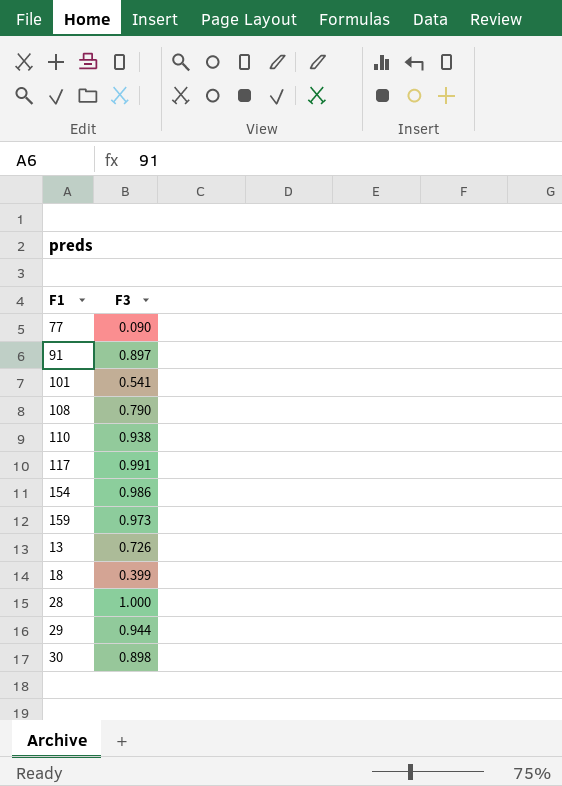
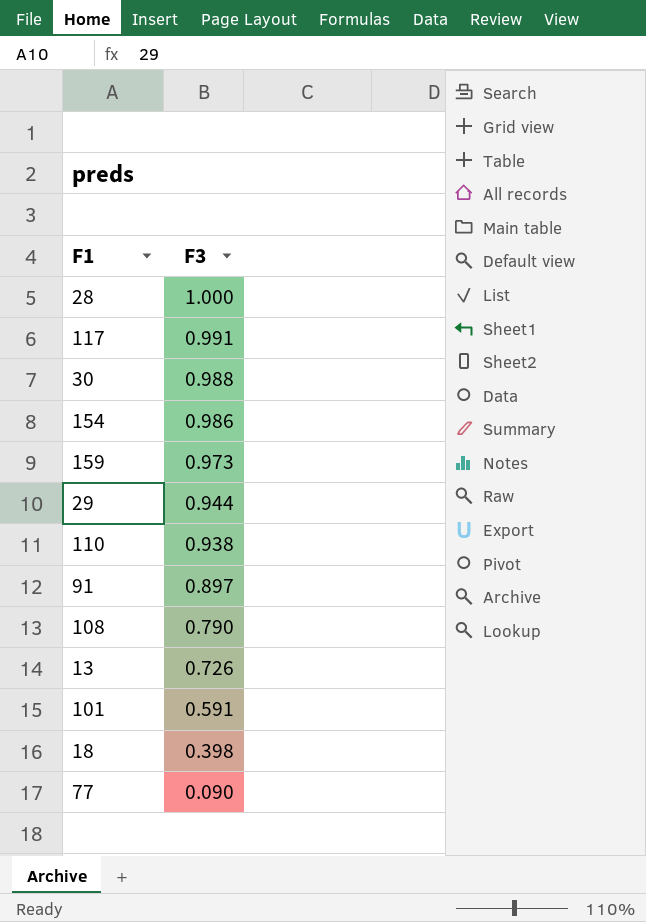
row order: none -> F3 descending
30 | F3: 0.898 -> 0.988
101 | F3: 0.541 -> 0.591
18 | F3: 0.399 -> 0.398

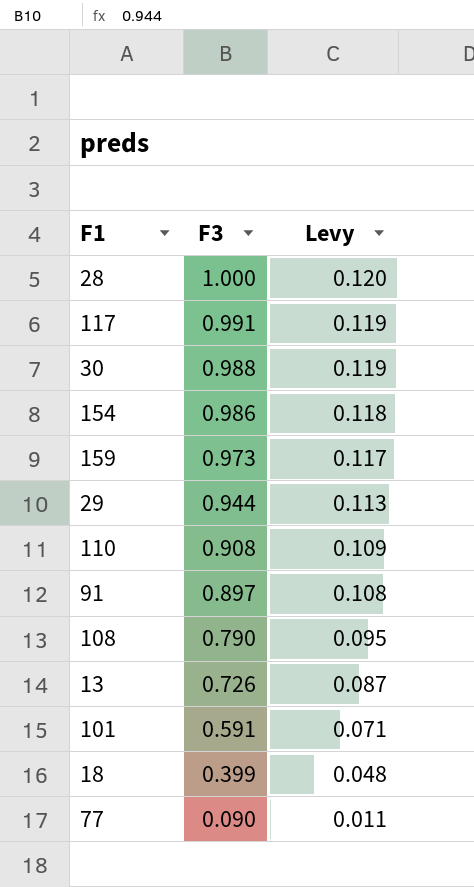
column Levy | formula: none -> [F3] * 0.12
110 | F3: 0.938 -> 0.908
18 | F3: 0.398 -> 0.399

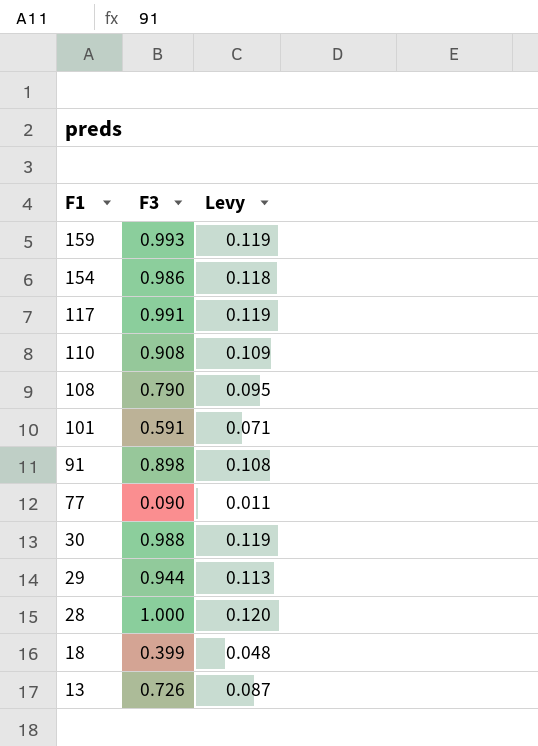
row order: F3 descending -> F1 descending
159 | F3: 0.973 -> 0.993
159 | Levy: 0.117 -> 0.119
91 | F3: 0.897 -> 0.898

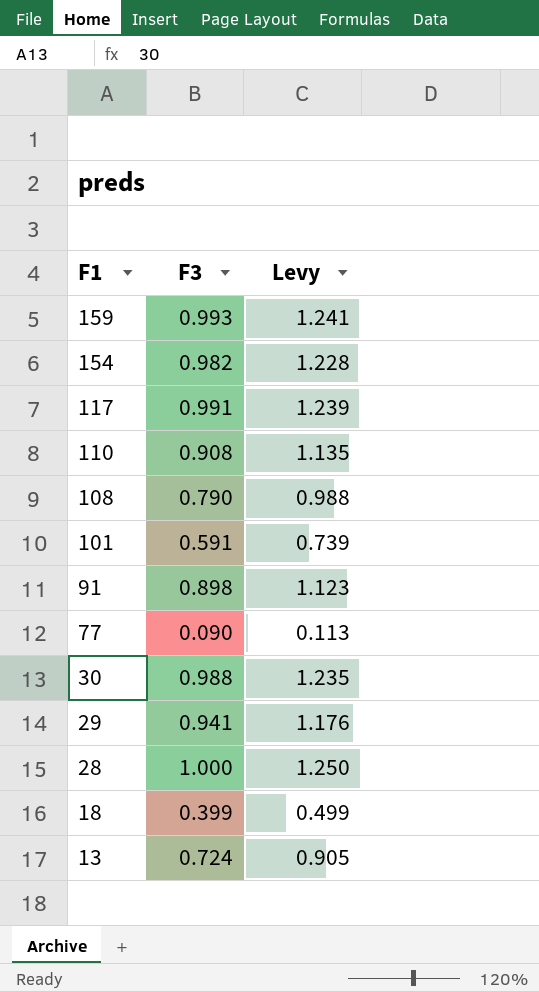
column Levy | formula: [F3] * 0.12 -> [F3] * 1.25
154 | F3: 0.986 -> 0.982
29 | F3: 0.944 -> 0.941
13 | F3: 0.726 -> 0.724

